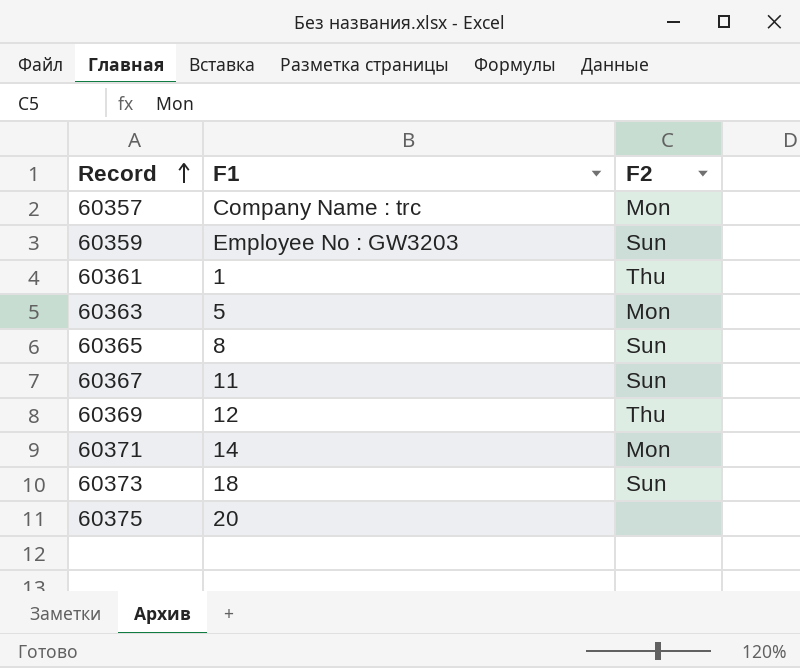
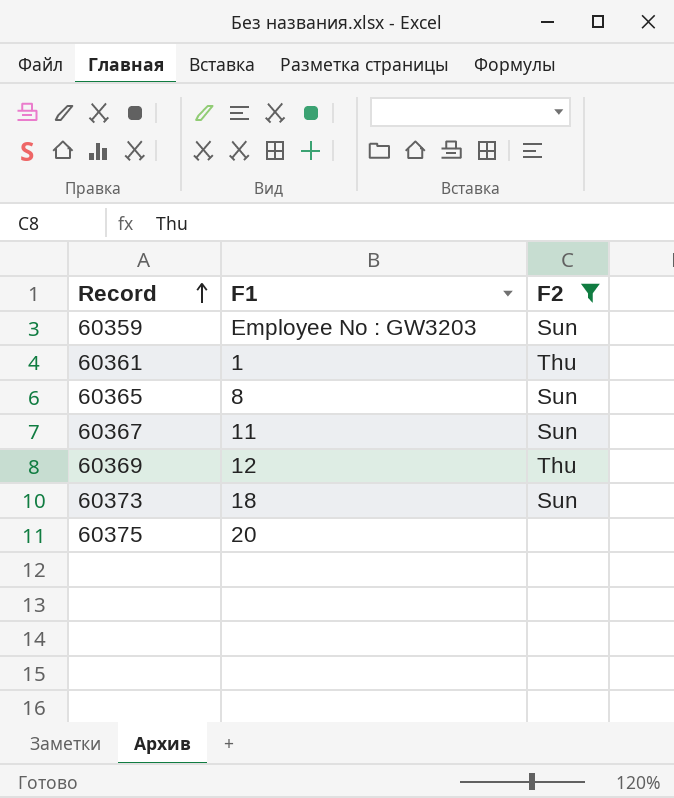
filter: none -> F2 != Mon

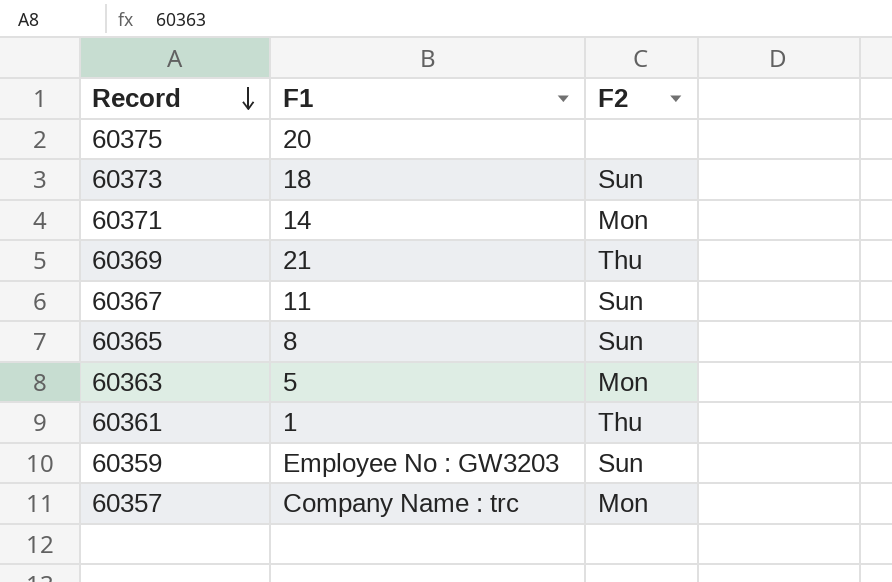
filter: F2 != Mon -> none
row order: Record ascending -> Record descending
60369 | F1: 12 -> 21

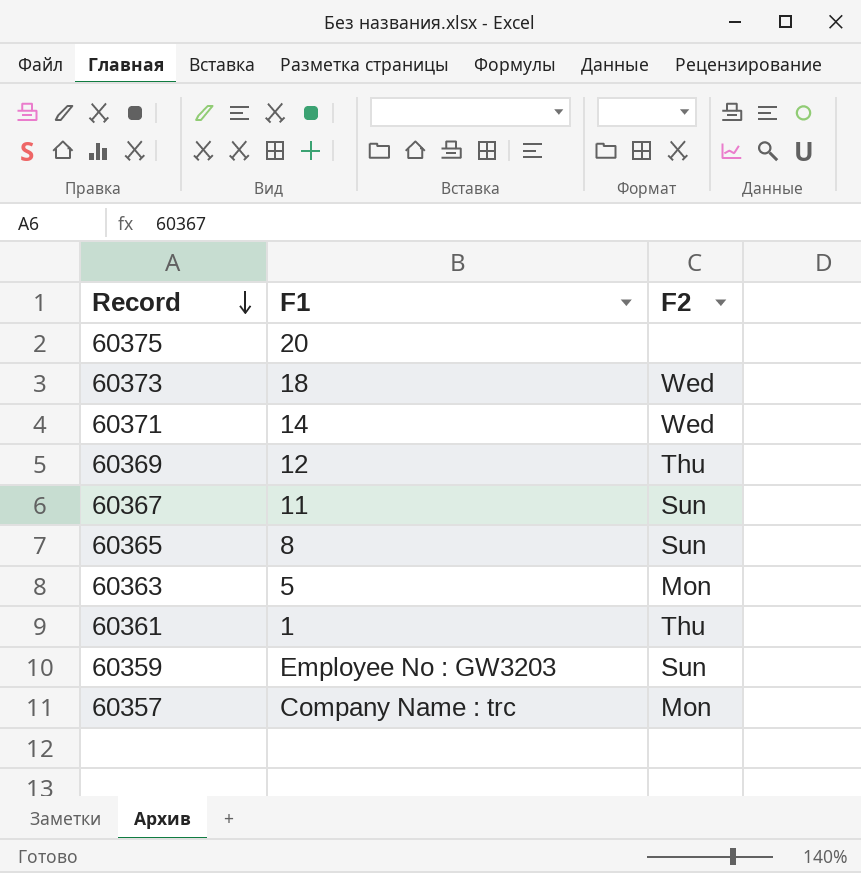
60373 | F2: Sun -> Wed
60371 | F2: Mon -> Wed
60369 | F1: 21 -> 12

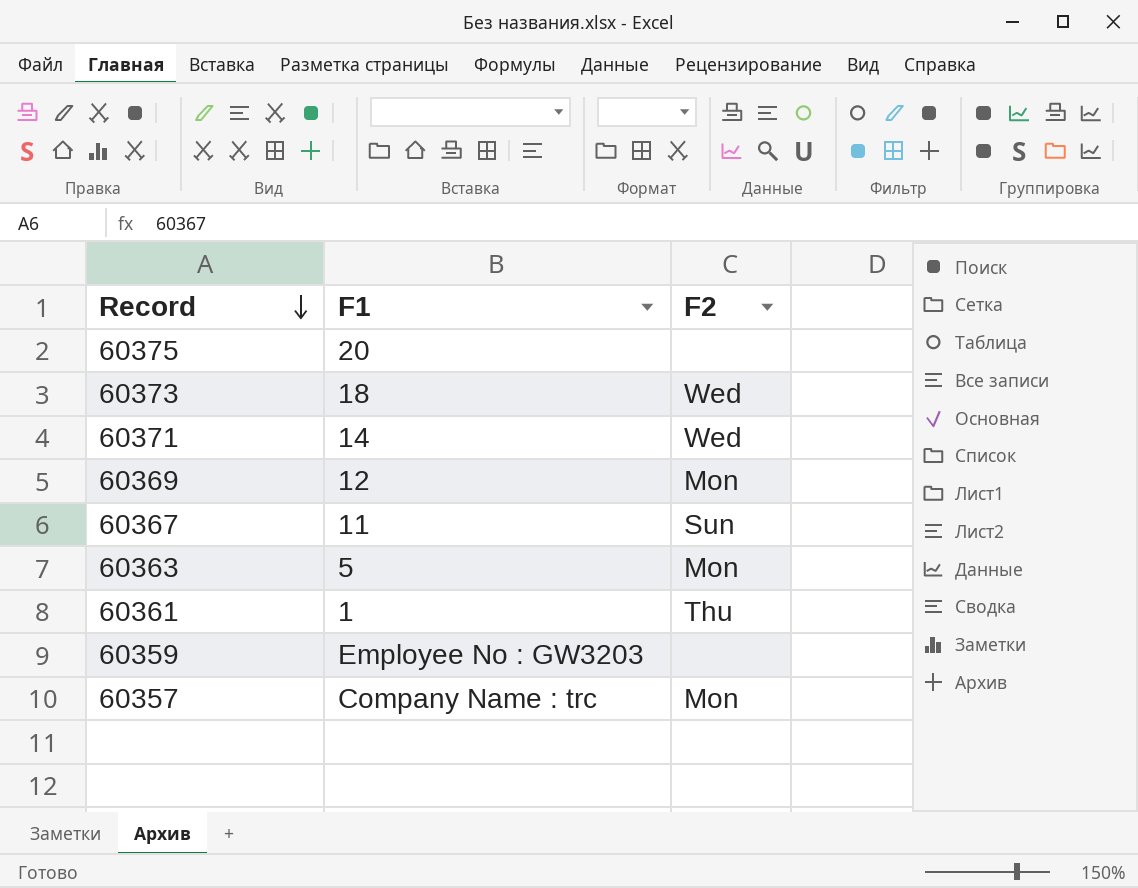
row 60365: 8 | Sun -> none
60369 | F2: Thu -> Mon
60359 | F2: Sun -> none

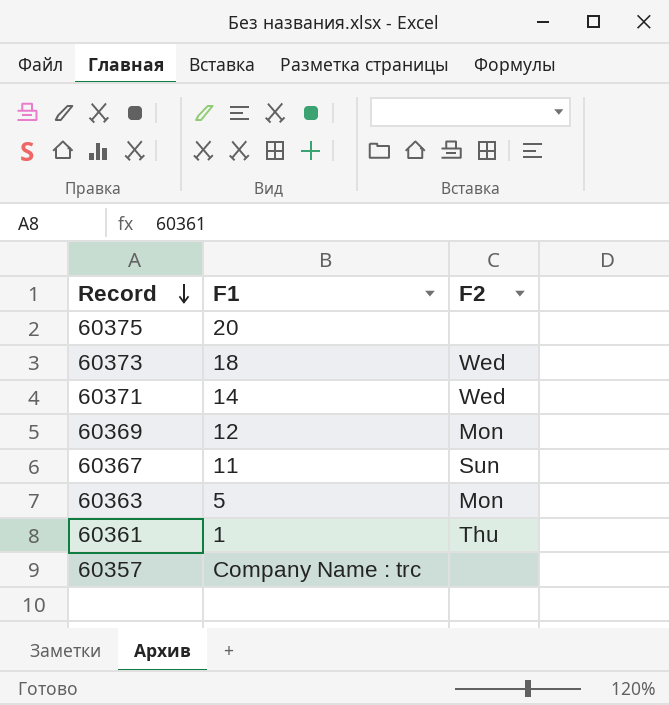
row 60359: Employee No : GW3203 | none -> none
60357 | F2: Mon -> none

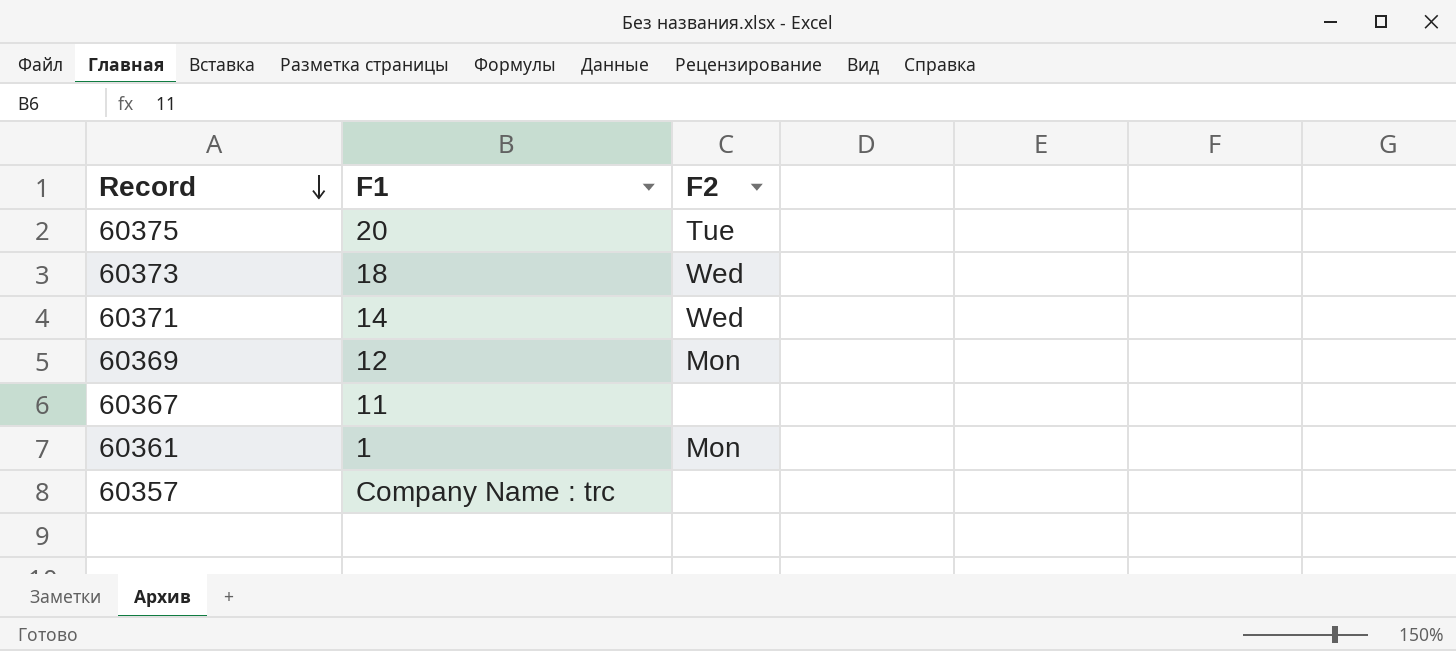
row 60363: 5 | Mon -> none
60375 | F2: none -> Tue
60367 | F2: Sun -> none
60361 | F2: Thu -> Mon

